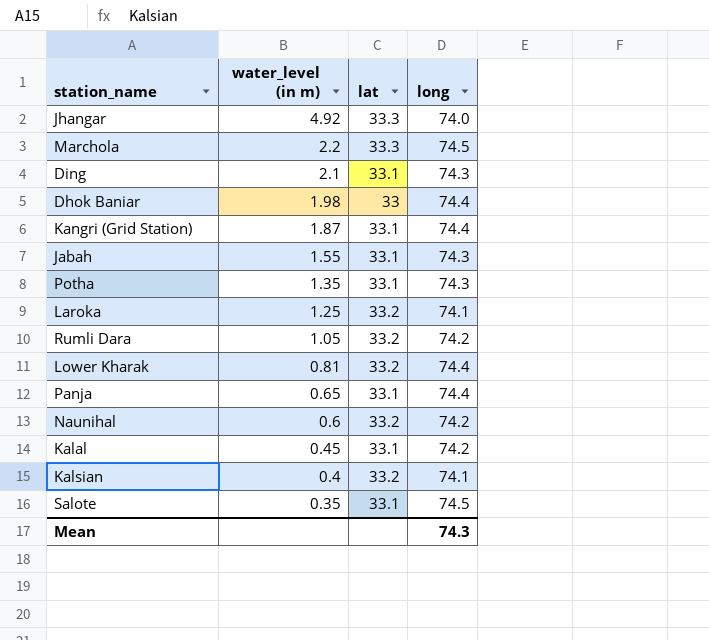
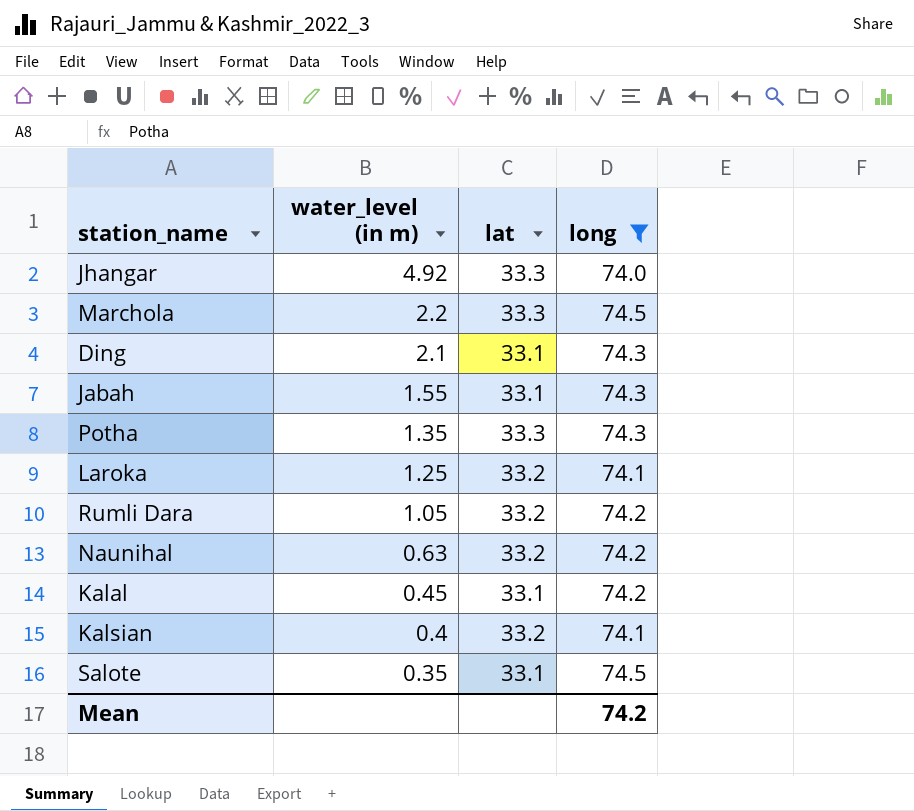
filter: none -> long != 74.4
Potha | lat: 33.1 -> 33.3
Naunihal | water_level (in m): 0.6 -> 0.63
Mean | long: 74.3 -> 74.2

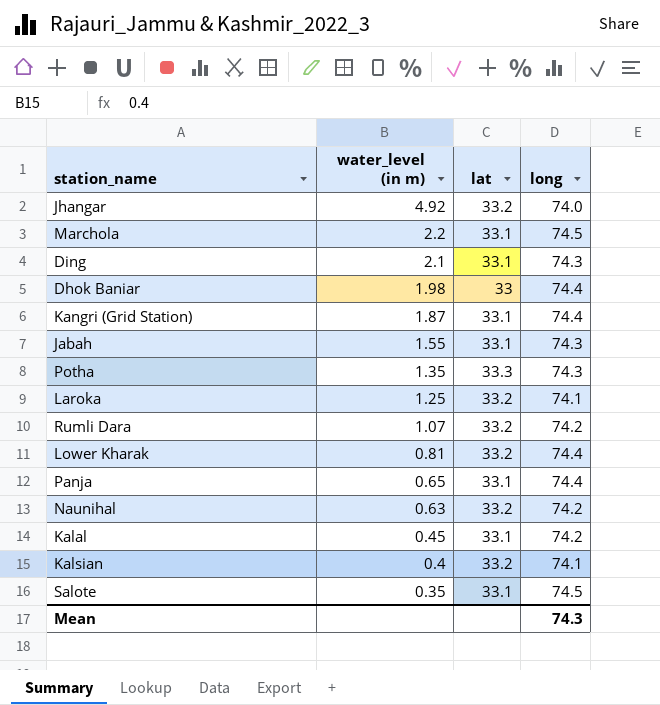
filter: long != 74.4 -> none
Jhangar | lat: 33.3 -> 33.2
Marchola | lat: 33.3 -> 33.1
Rumli Dara | water_level (in m): 1.05 -> 1.07
Mean | long: 74.2 -> 74.3

